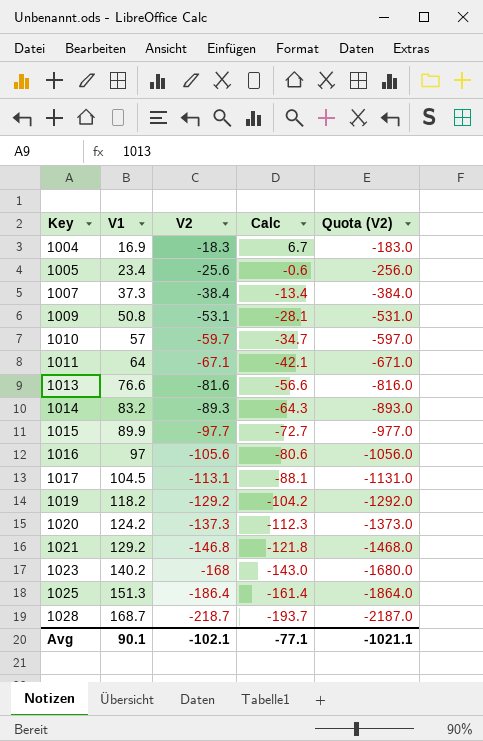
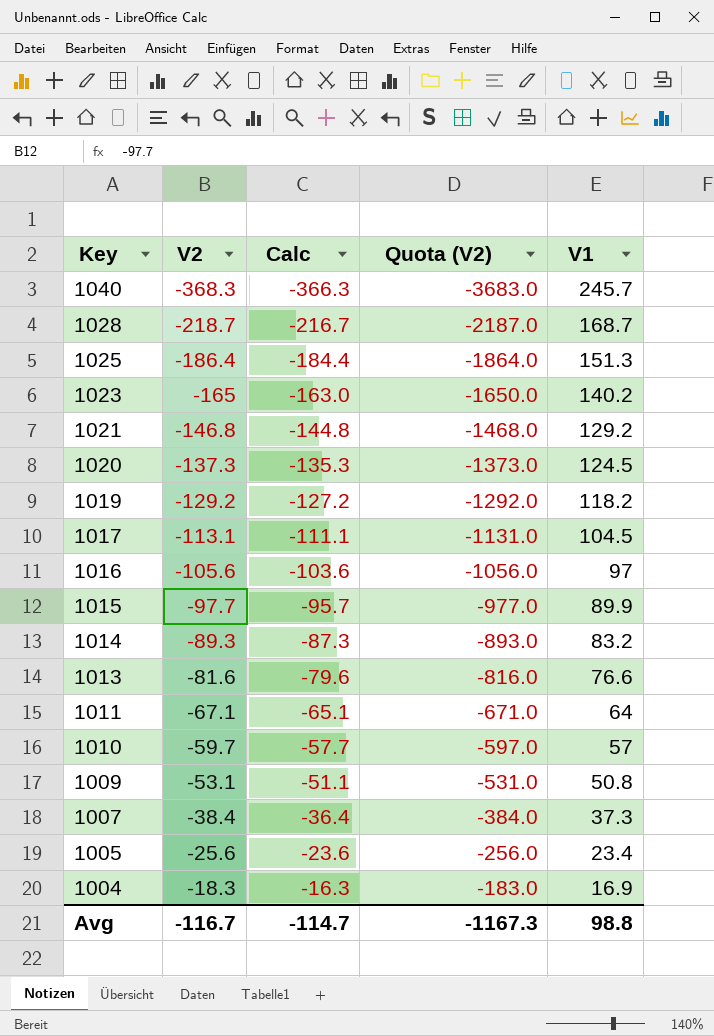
row order: Key ascending -> Key descending
column Calc | formula: [V2] + 25 -> [V2] + 2
column V1 | position: 2 -> 5
row 1040: none -> -368.3 | -366.3 | -3683.0 | 245.7
1023 | V2: -168 -> -165
1023 | Quota (V2): -1680.0 -> -1650.0
1020 | V1: 124.2 -> 124.5
Avg | V2: -102.1 -> -116.7
Avg | Calc: -77.1 -> -114.7
Avg | Quota (V2): -1021.1 -> -1167.3
Avg | V1: 90.1 -> 98.8

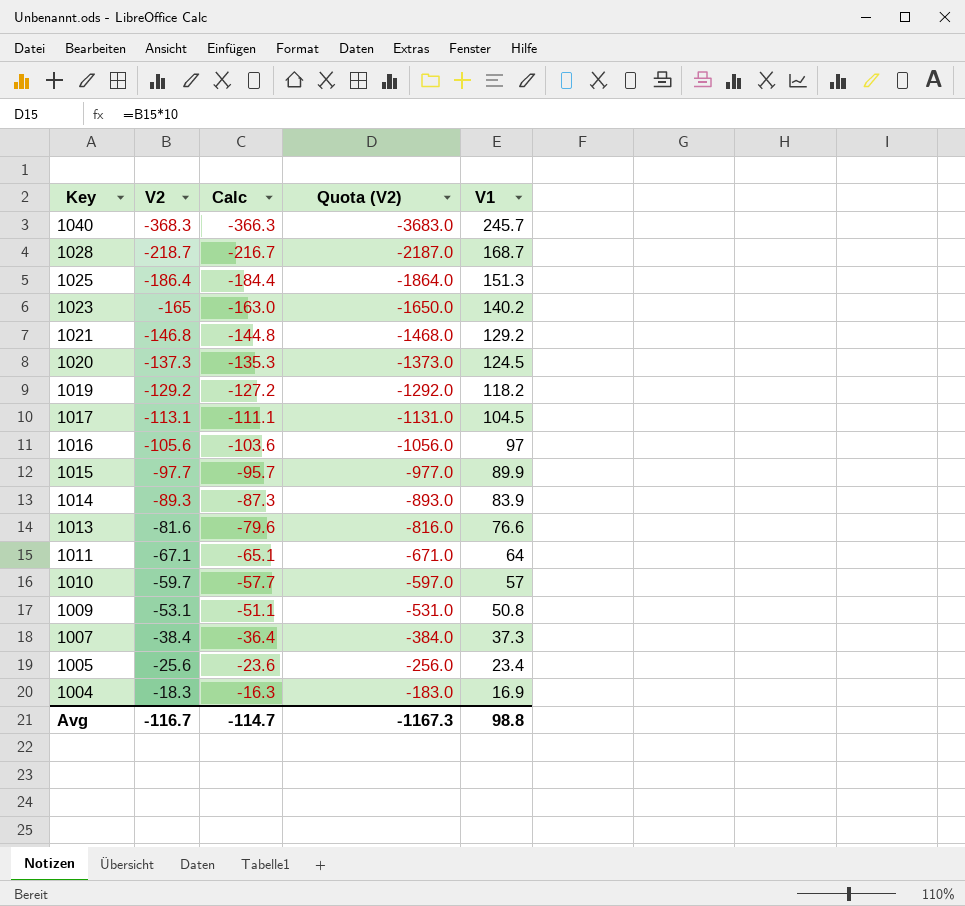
1014 | V1: 83.2 -> 83.9

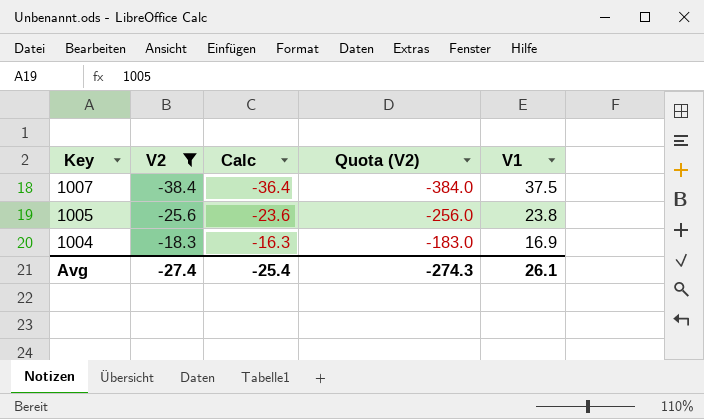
filter: none -> V2 >= -38.4
1007 | V1: 37.3 -> 37.5
1005 | V1: 23.4 -> 23.8
Avg | V2: -116.7 -> -27.4
Avg | Calc: -114.7 -> -25.4
Avg | Quota (V2): -1167.3 -> -274.3
Avg | V1: 98.8 -> 26.1

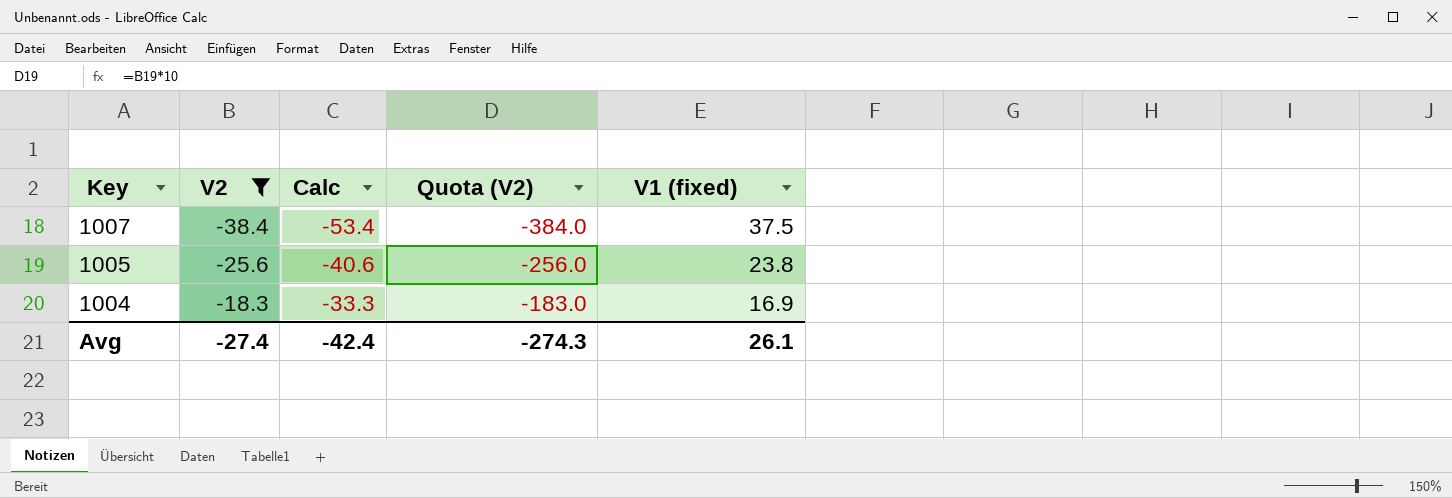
column Calc | formula: [V2] + 2 -> [V2] - 15
column name: V1 -> V1 (fixed)
Avg | Calc: -25.4 -> -42.4

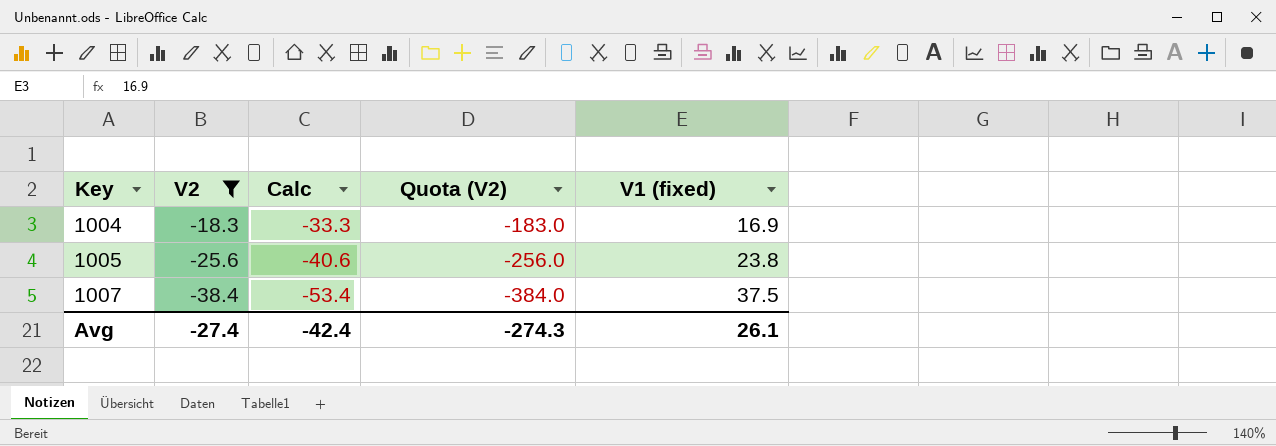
row order: Key descending -> Key ascending

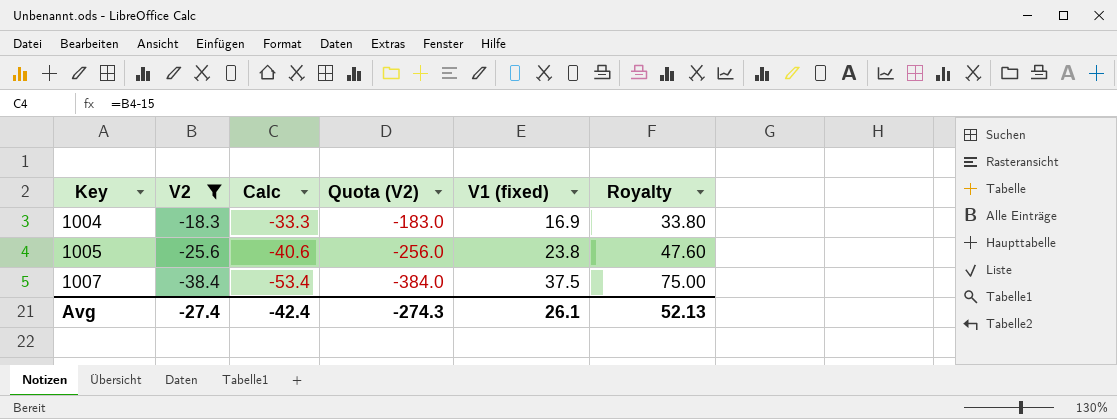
column Royalty | formula: none -> [V1 (fixed)] * 2

